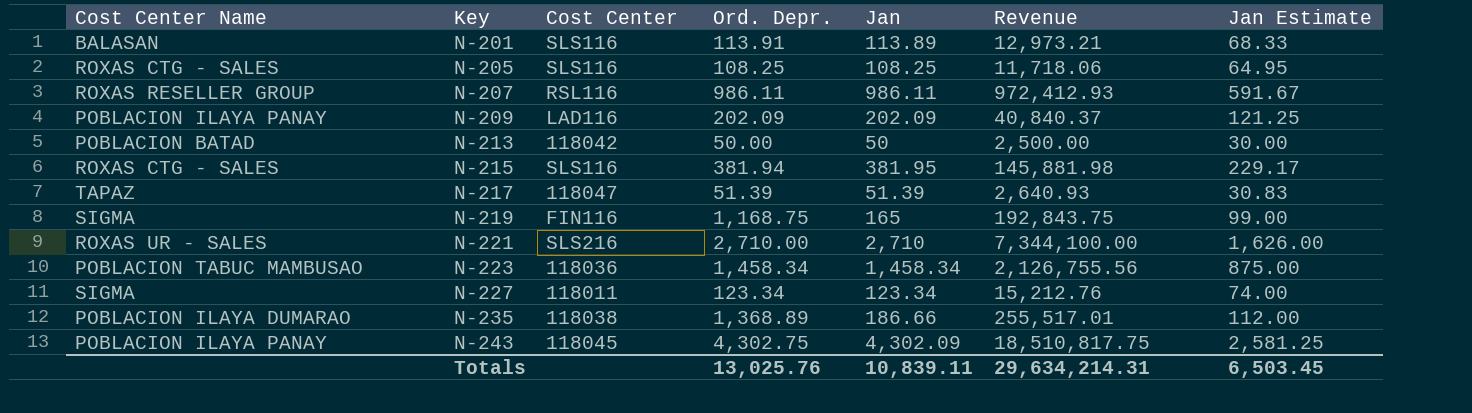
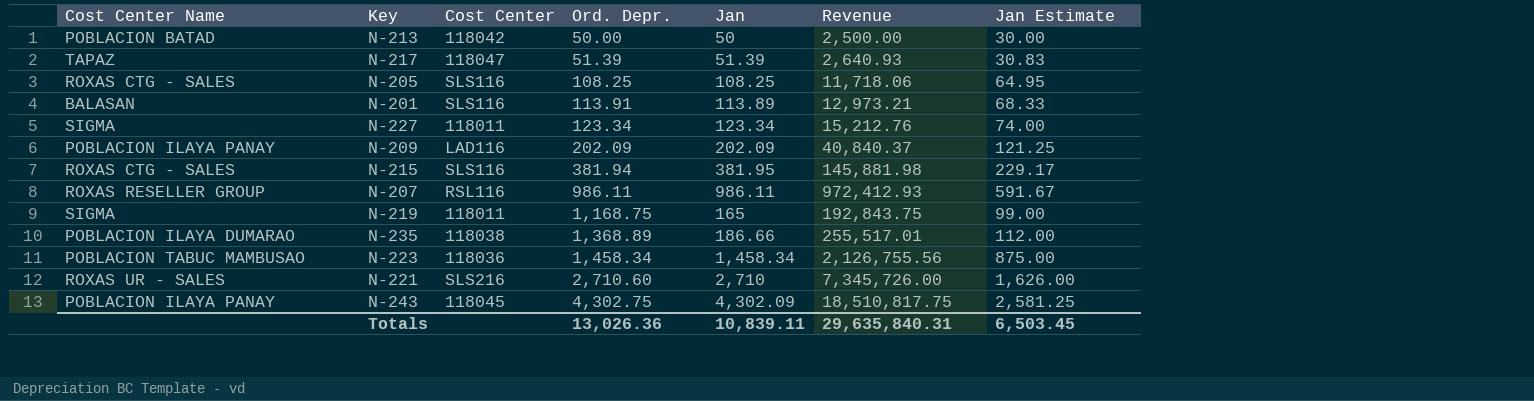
row order: Key ascending -> Ord. Depr. ascending
N-219 | Cost Center: FIN116 -> 118011
N-221 | Ord. Depr.: 2,710.00 -> 2,710.60
N-221 | Revenue: 7,344,100.00 -> 7,345,726.00
Totals | Ord. Depr.: 13,025.76 -> 13,026.36
Totals | Revenue: 29,634,214.31 -> 29,635,840.31

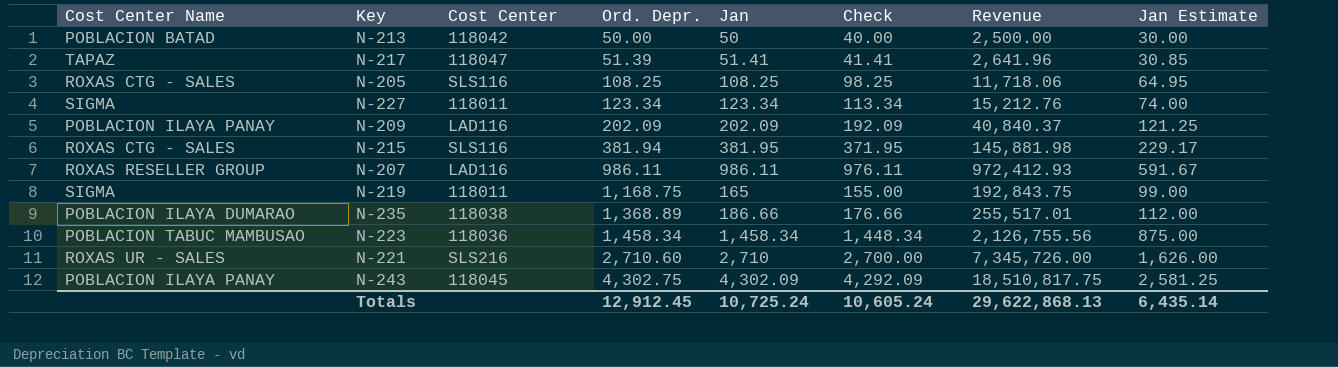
column Check | formula: none -> [Jan] - 10
row N-201: BALASAN | SLS116 | 113.91 | 113.89 | 12,973.21 | 68.33 -> none
N-217 | Jan: 51.39 -> 51.41
N-217 | Revenue: 2,640.93 -> 2,641.96
N-217 | Jan Estimate: 30.83 -> 30.85
N-207 | Cost Center: RSL116 -> LAD116
Totals | Ord. Depr.: 13,026.36 -> 12,912.45
Totals | Jan: 10,839.11 -> 10,725.24
Totals | Revenue: 29,635,840.31 -> 29,622,868.13
Totals | Jan Estimate: 6,503.45 -> 6,435.14

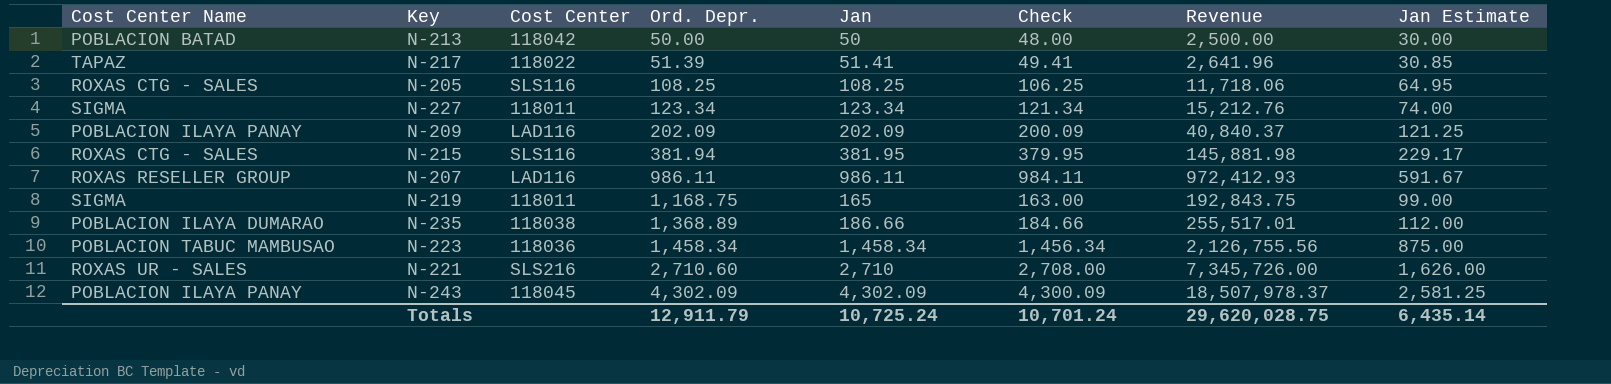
column Check | formula: [Jan] - 10 -> [Jan] - 2
N-217 | Cost Center: 118047 -> 118022
N-243 | Ord. Depr.: 4,302.75 -> 4,302.09
N-243 | Revenue: 18,510,817.75 -> 18,507,978.37
Totals | Ord. Depr.: 12,912.45 -> 12,911.79
Totals | Check: 10,605.24 -> 10,701.24
Totals | Revenue: 29,622,868.13 -> 29,620,028.75

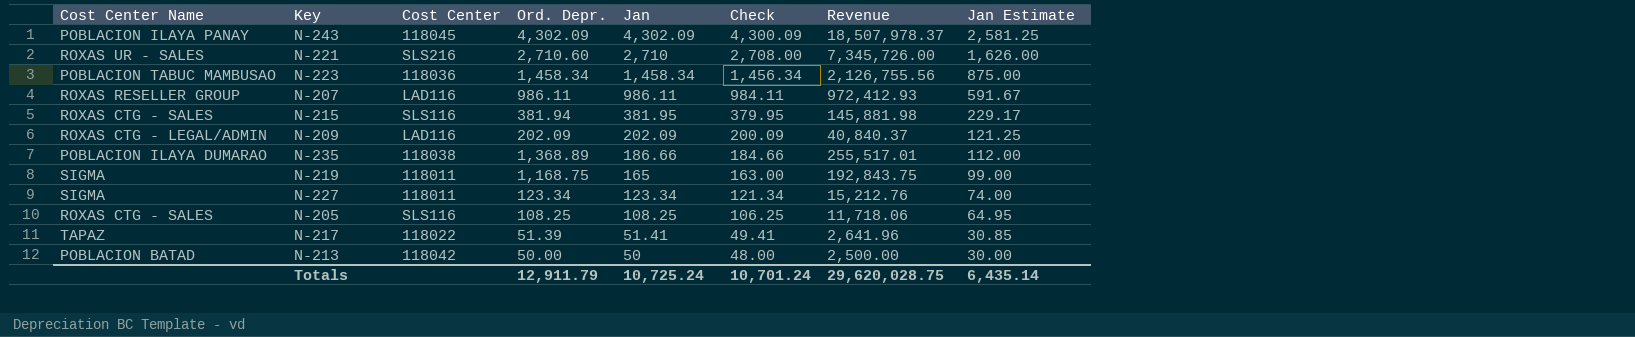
row order: Ord. Depr. ascending -> Jan descending
N-209 | Cost Center Name: POBLACION ILAYA PANAY -> ROXAS CTG - LEGAL/ADMIN

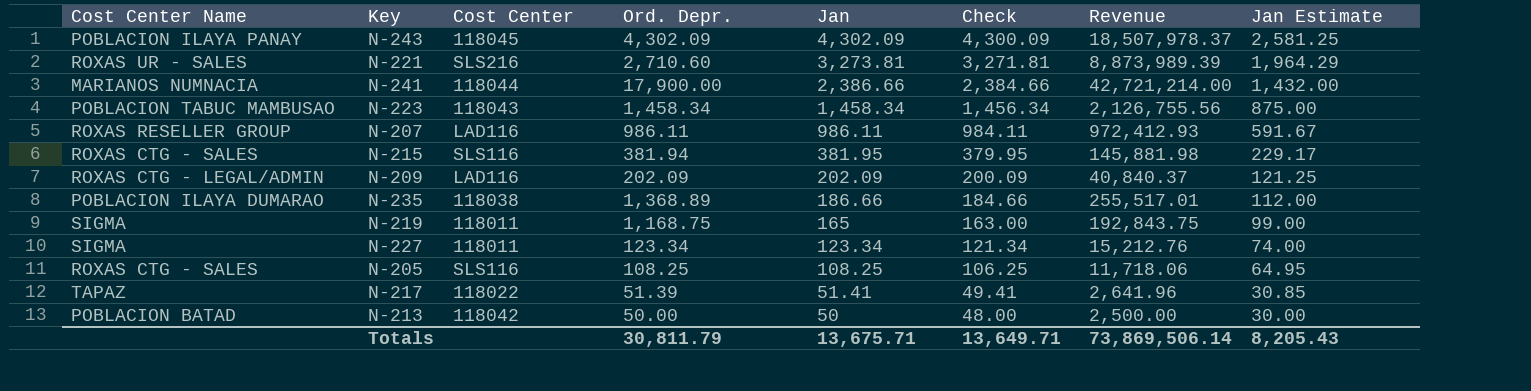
N-221 | Jan: 2,710 -> 3,273.81
N-221 | Check: 2,708.00 -> 3,271.81
N-221 | Revenue: 7,345,726.00 -> 8,873,989.39
N-221 | Jan Estimate: 1,626.00 -> 1,964.29
row N-241: none -> MARIANOS NUMNACIA | 118044 | 17,900.00 | 2,386.66 | 2,384.66 | 42,721,214.00 | 1,432.00
N-223 | Cost Center: 118036 -> 118043
Totals | Ord. Depr.: 12,911.79 -> 30,811.79
Totals | Jan: 10,725.24 -> 13,675.71
Totals | Check: 10,701.24 -> 13,649.71
Totals | Revenue: 29,620,028.75 -> 73,869,506.14
Totals | Jan Estimate: 6,435.14 -> 8,205.43

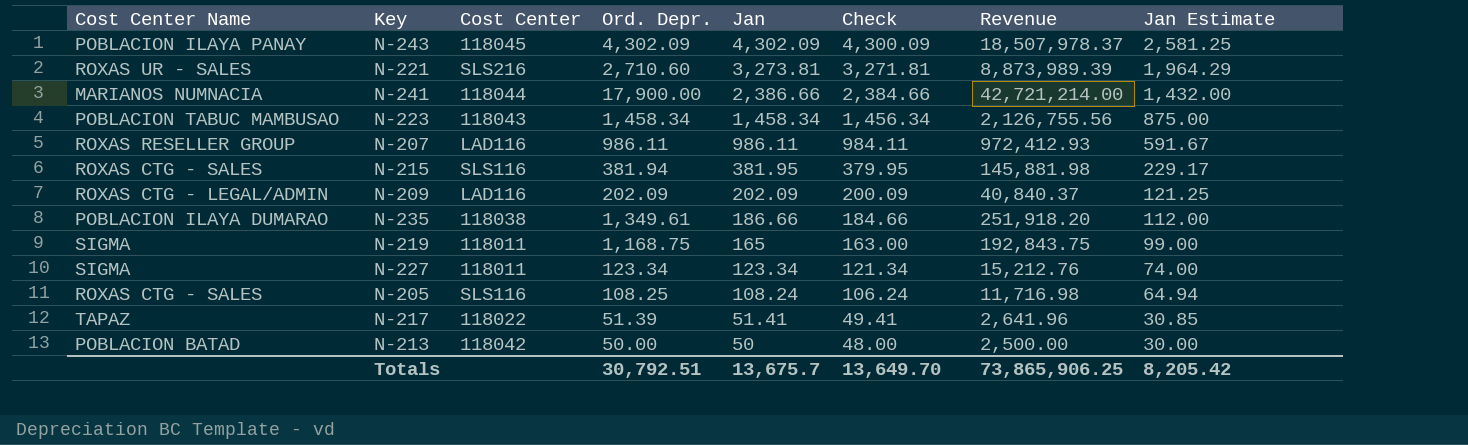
N-235 | Ord. Depr.: 1,368.89 -> 1,349.61
N-235 | Revenue: 255,517.01 -> 251,918.20
N-205 | Jan: 108.25 -> 108.24
N-205 | Check: 106.25 -> 106.24
N-205 | Revenue: 11,718.06 -> 11,716.98
N-205 | Jan Estimate: 64.95 -> 64.94
Totals | Ord. Depr.: 30,811.79 -> 30,792.51
Totals | Jan: 13,675.71 -> 13,675.7
Totals | Check: 13,649.71 -> 13,649.70
Totals | Revenue: 73,869,506.14 -> 73,865,906.25
Totals | Jan Estimate: 8,205.43 -> 8,205.42

